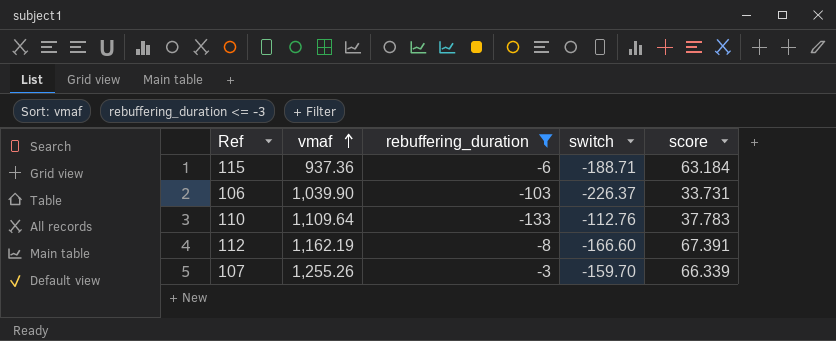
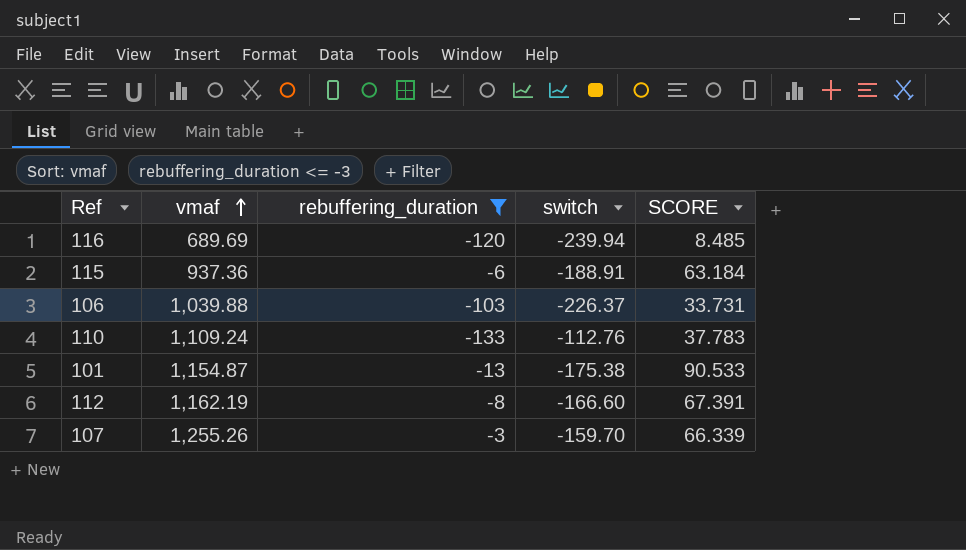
column name: score -> SCORE
row 116: none -> 689.69 | -120 | -239.94 | 8.485
115 | switch: -188.71 -> -188.91
106 | vmaf: 1,039.90 -> 1,039.88
110 | vmaf: 1,109.64 -> 1,109.24
row 101: none -> 1,154.87 | -13 | -175.38 | 90.533

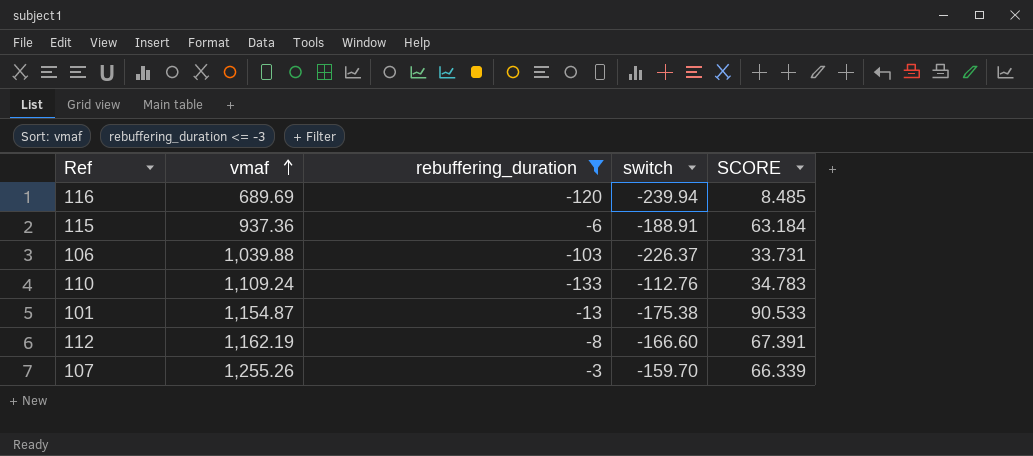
110 | SCORE: 37.783 -> 34.783

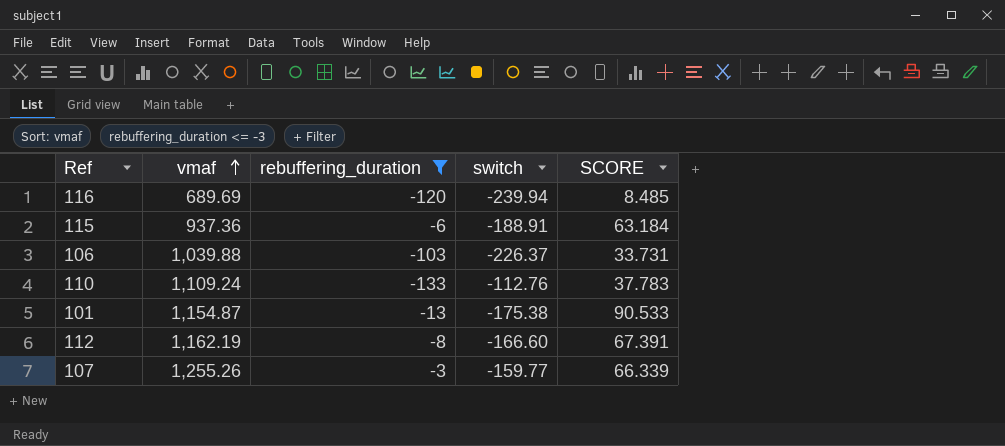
110 | SCORE: 34.783 -> 37.783
107 | switch: -159.70 -> -159.77

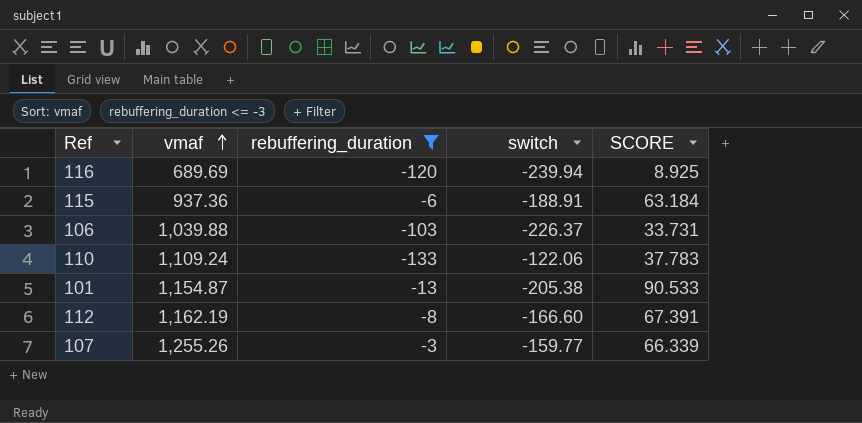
116 | SCORE: 8.485 -> 8.925
110 | switch: -112.76 -> -122.06
101 | switch: -175.38 -> -205.38

